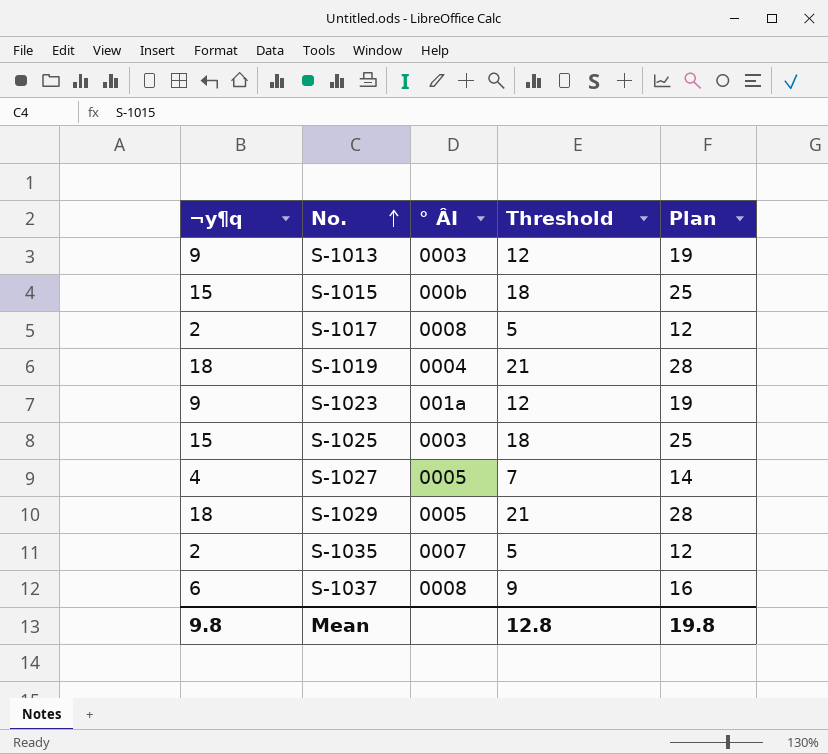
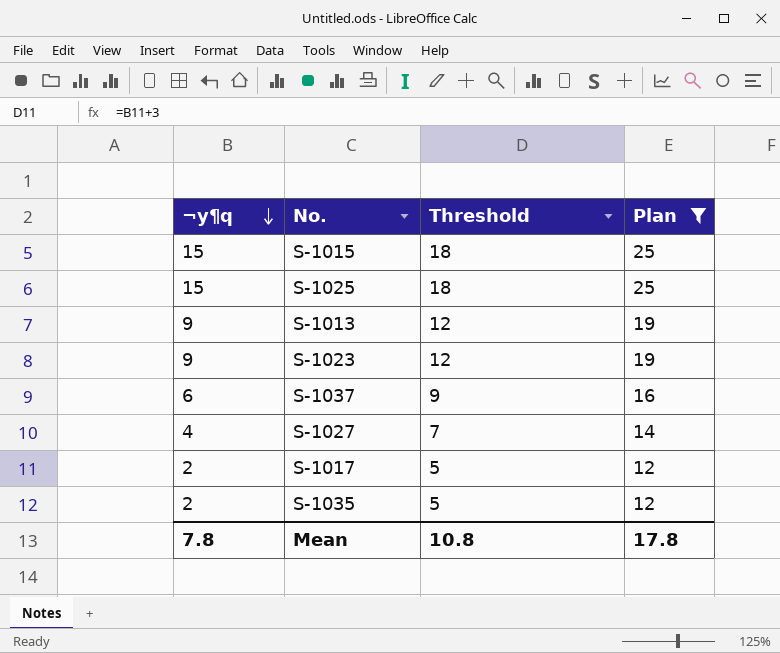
filter: none -> Plan != 28
row order: No. ascending -> ¬y¶q descending
column ° ÂI | position: 3 -> none
Mean | ¬y¶q: 9.8 -> 7.8
Mean | Threshold: 12.8 -> 10.8
Mean | Plan: 19.8 -> 17.8

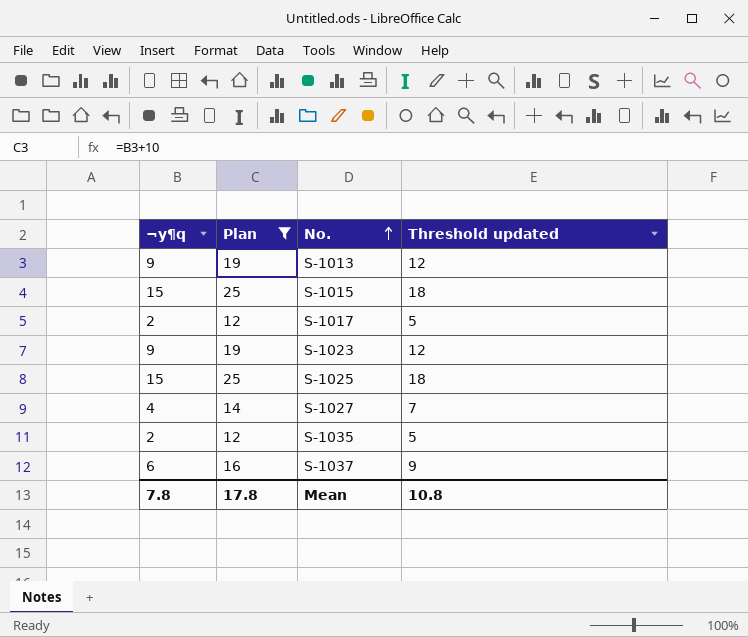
row order: ¬y¶q descending -> No. ascending
column Plan | position: 4 -> 2
column name: Threshold -> Threshold updated

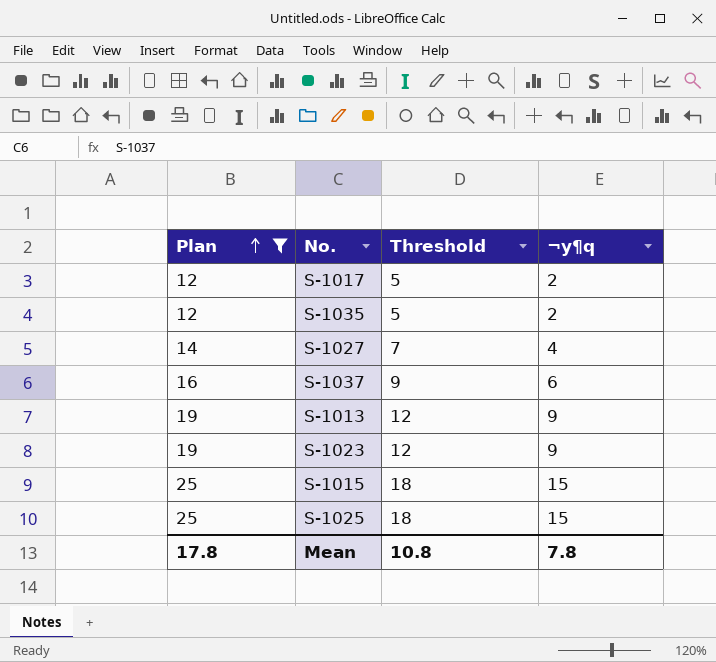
row order: No. ascending -> Plan ascending
column name: Threshold updated -> Threshold
column ¬y¶q | position: 1 -> 4

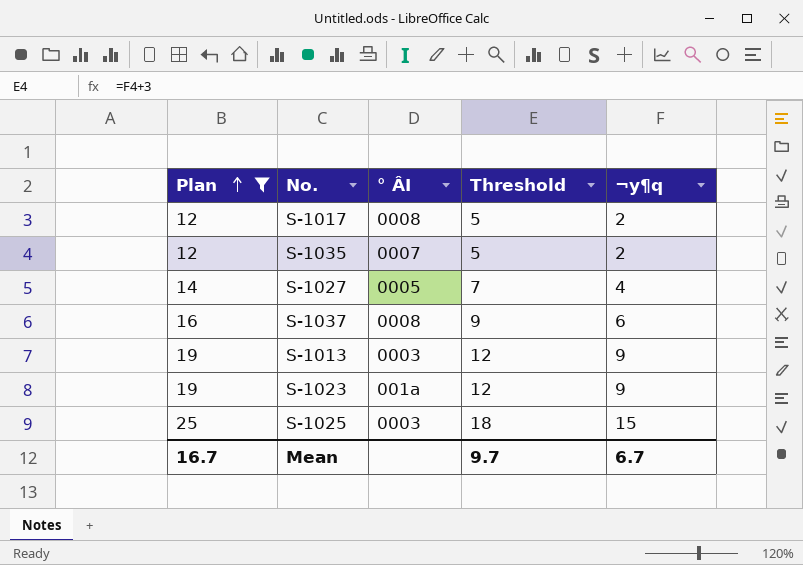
column ° ÂI | position: none -> 3
row S-1015: 25 | 18 | 15 -> none
Mean | Plan: 17.8 -> 16.7
Mean | Threshold: 10.8 -> 9.7
Mean | ¬y¶q: 7.8 -> 6.7

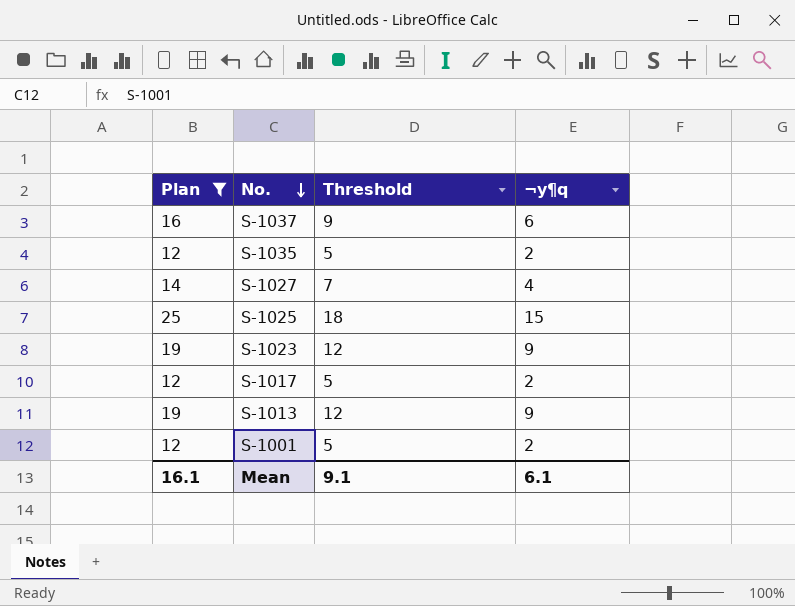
row order: Plan ascending -> No. descending
column ° ÂI | position: 3 -> none
row S-1001: none -> 12 | 5 | 2
Mean | Plan: 16.7 -> 16.1
Mean | Threshold: 9.7 -> 9.1
Mean | ¬y¶q: 6.7 -> 6.1

